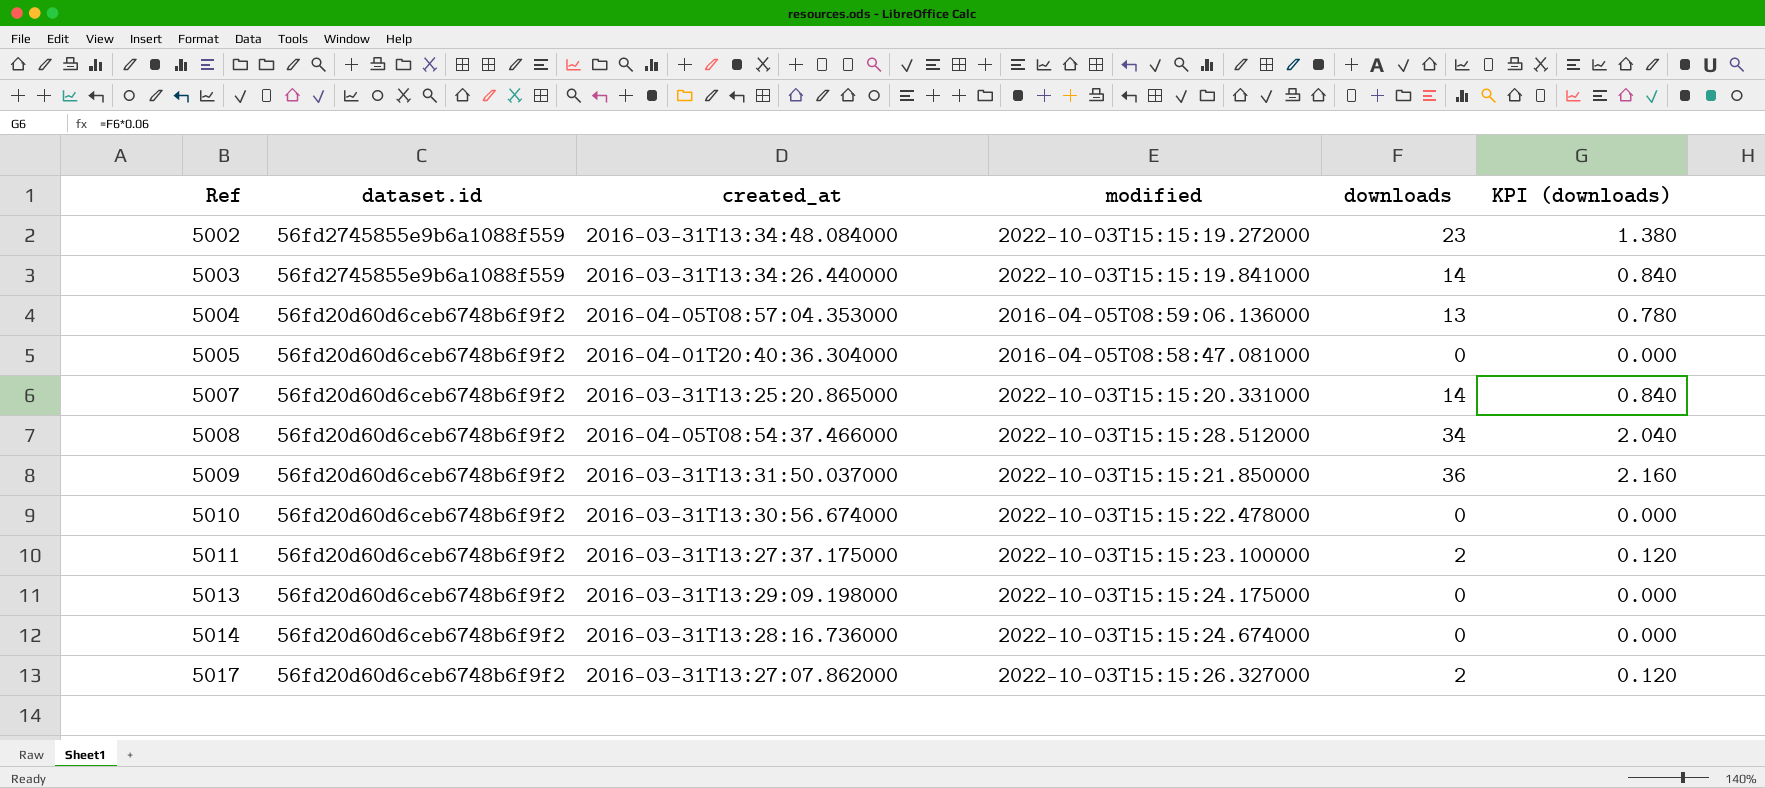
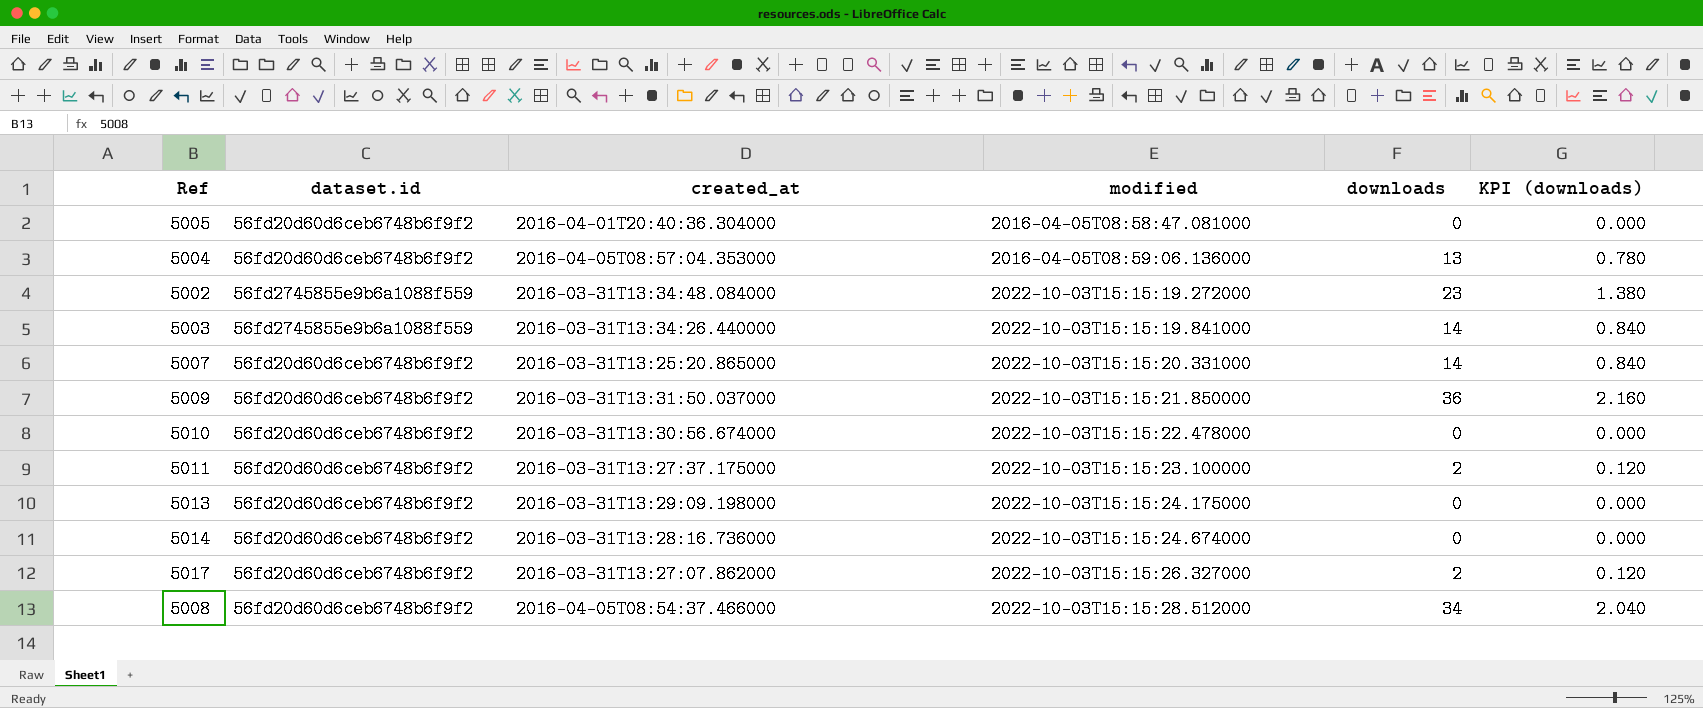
row order: Ref ascending -> modified ascending

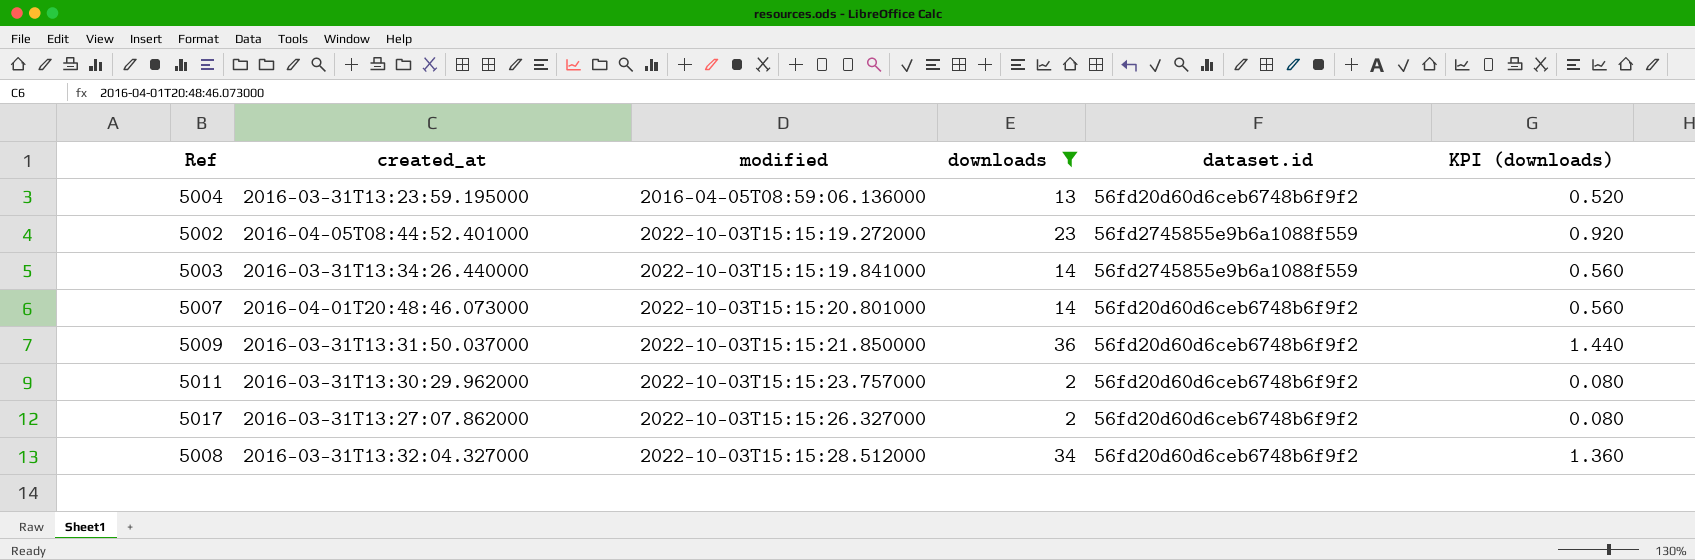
filter: none -> downloads != 0
column dataset.id | position: 2 -> 5
column KPI (downloads) | formula: [downloads] * 0.06 -> [downloads] * 0.04
5004 | created_at: 2016-04-05T08:57:04.353000 -> 2016-03-31T13:23:59.195000
5002 | created_at: 2016-03-31T13:34:48.084000 -> 2016-04-05T08:44:52.401000
5007 | created_at: 2016-03-31T13:25:20.865000 -> 2016-04-01T20:48:46.073000
5007 | modified: 2022-10-03T15:15:20.331000 -> 2022-10-03T15:15:20.801000
5011 | created_at: 2016-03-31T13:27:37.175000 -> 2016-03-31T13:30:29.962000
5011 | modified: 2022-10-03T15:15:23.100000 -> 2022-10-03T15:15:23.757000
5008 | created_at: 2016-04-05T08:54:37.466000 -> 2016-03-31T13:32:04.327000

